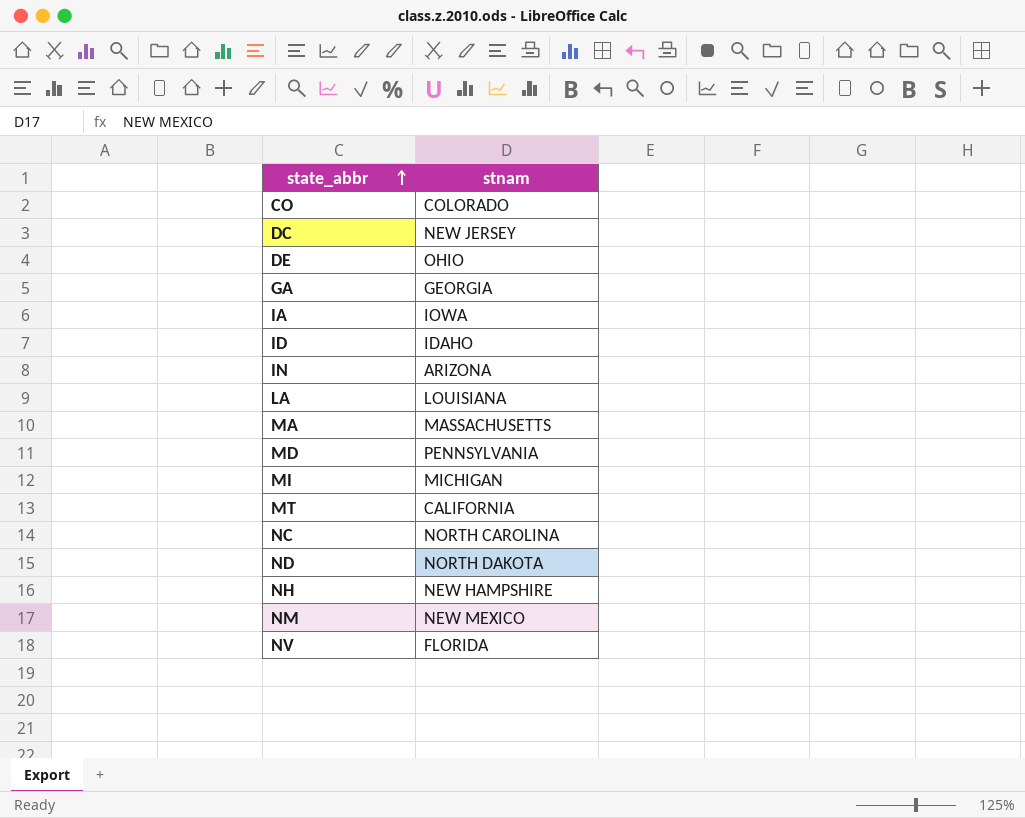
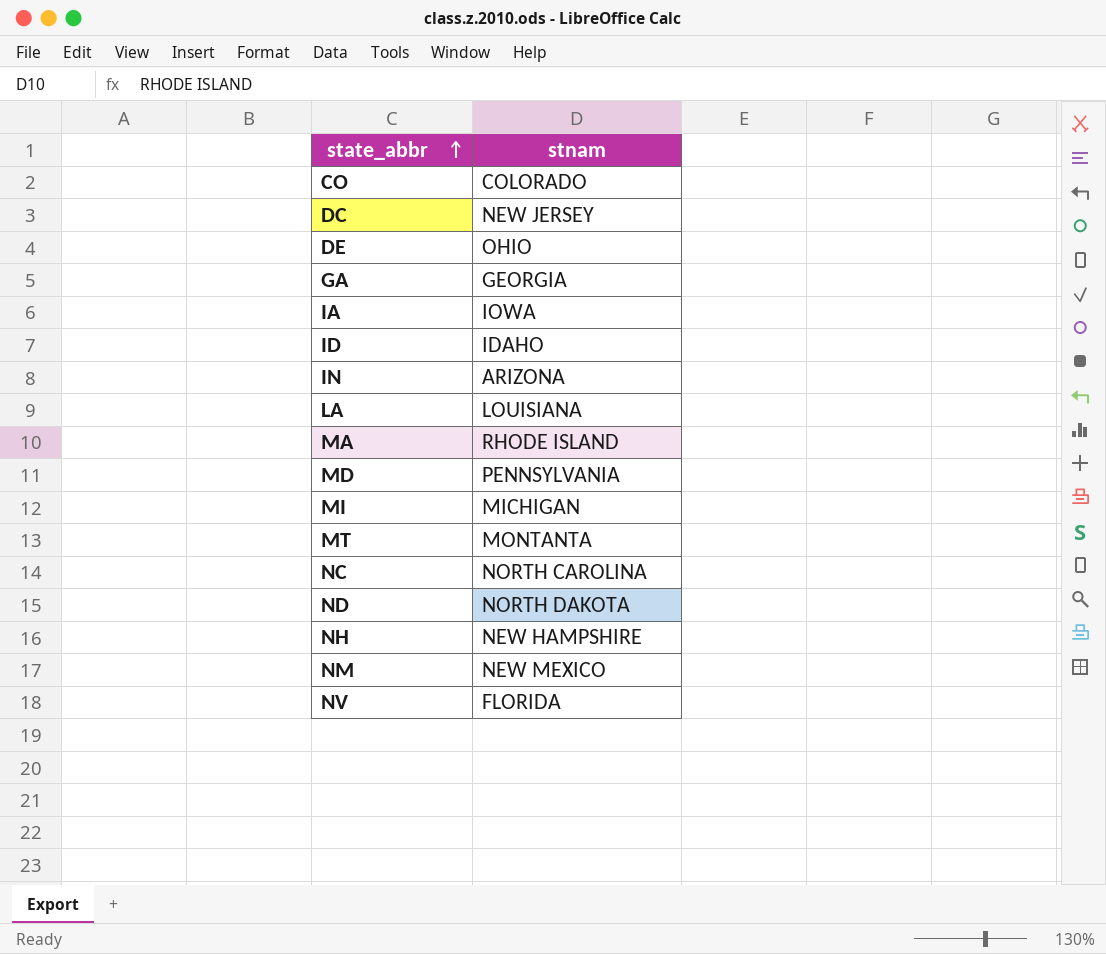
MA | stnam: MASSACHUSETTS -> RHODE ISLAND
MT | stnam: CALIFORNIA -> MONTANTA

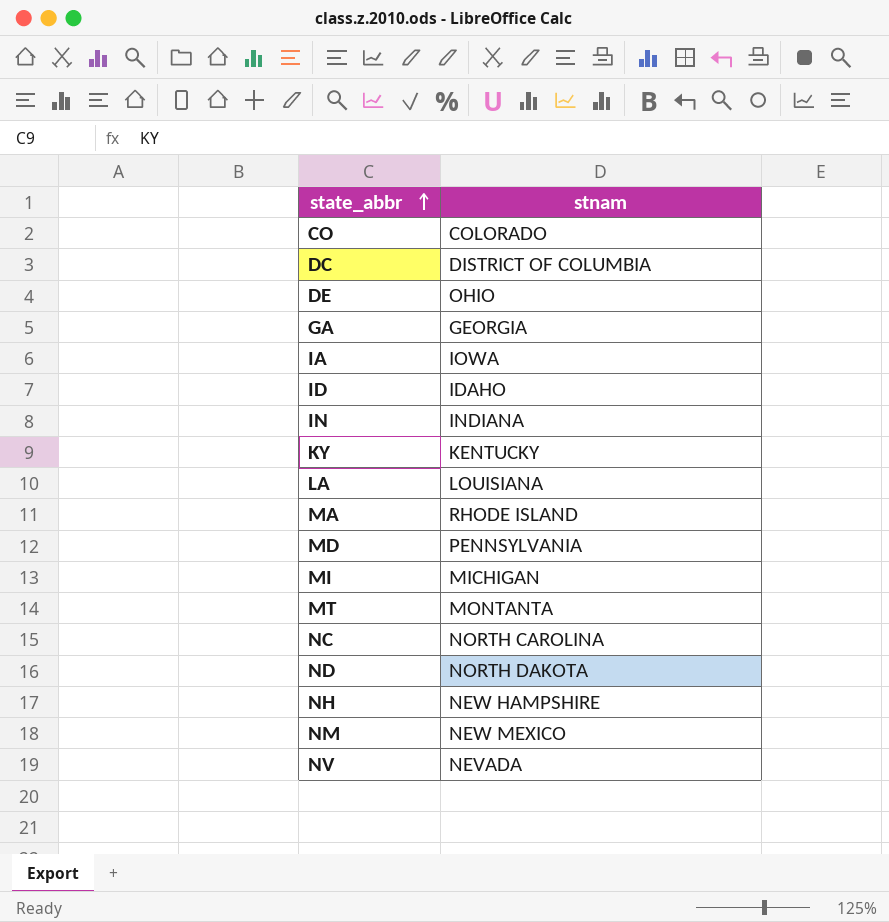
DC | stnam: NEW JERSEY -> DISTRICT OF COLUMBIA
IN | stnam: ARIZONA -> INDIANA
row KY: none -> KENTUCKY
NV | stnam: FLORIDA -> NEVADA

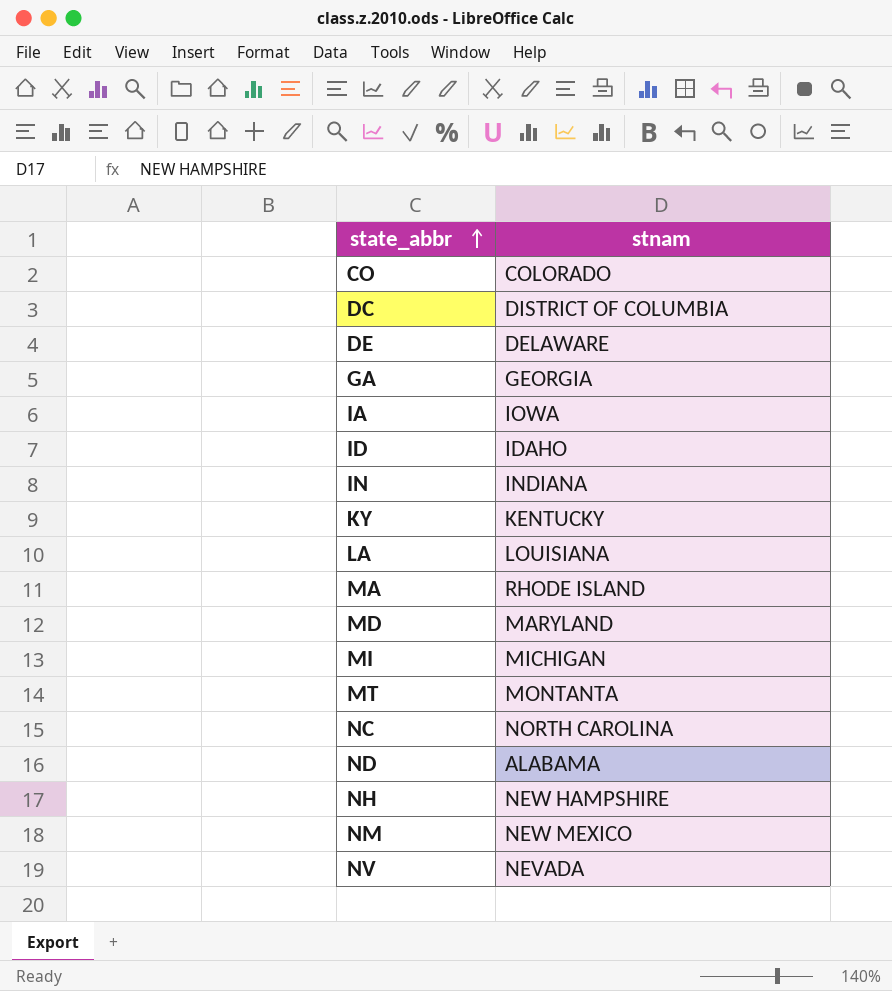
DE | stnam: OHIO -> DELAWARE
MD | stnam: PENNSYLVANIA -> MARYLAND
ND | stnam: NORTH DAKOTA -> ALABAMA

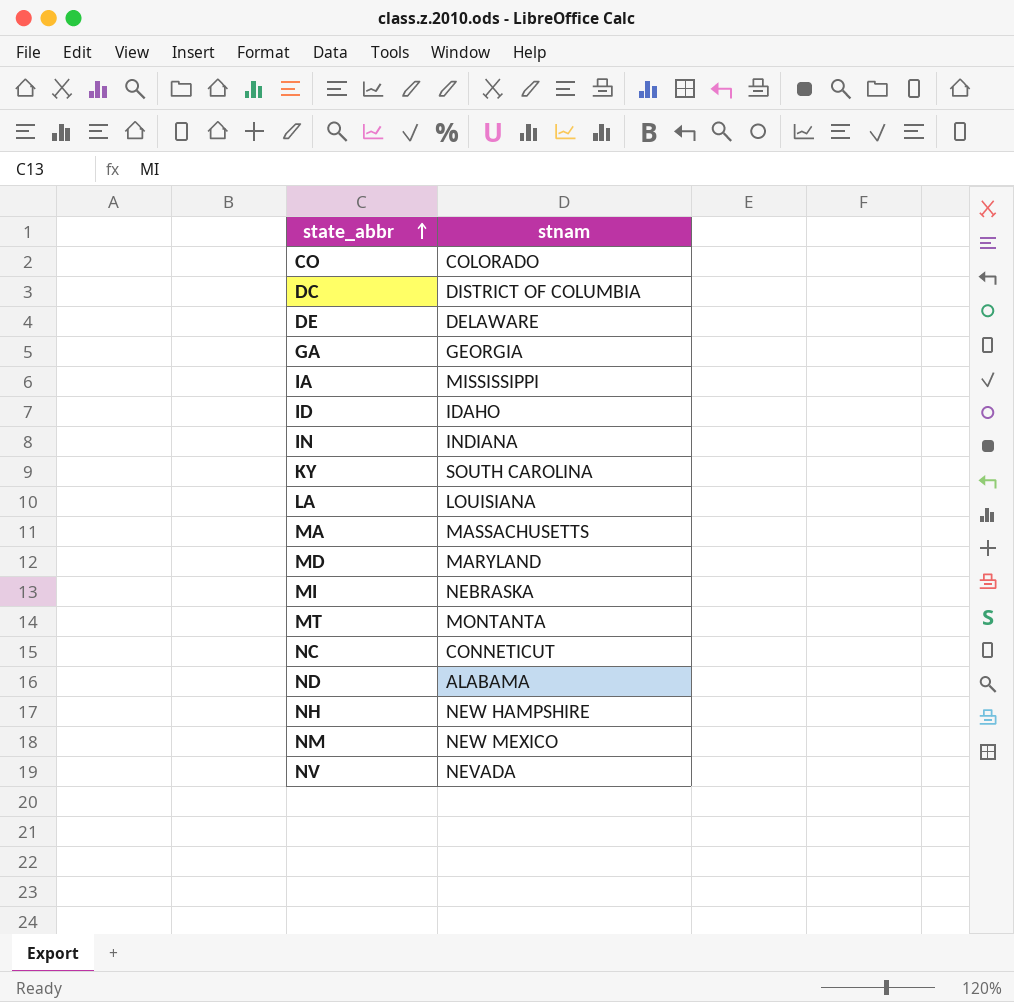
IA | stnam: IOWA -> MISSISSIPPI
KY | stnam: KENTUCKY -> SOUTH CAROLINA
MA | stnam: RHODE ISLAND -> MASSACHUSETTS
MI | stnam: MICHIGAN -> NEBRASKA
NC | stnam: NORTH CAROLINA -> CONNETICUT

